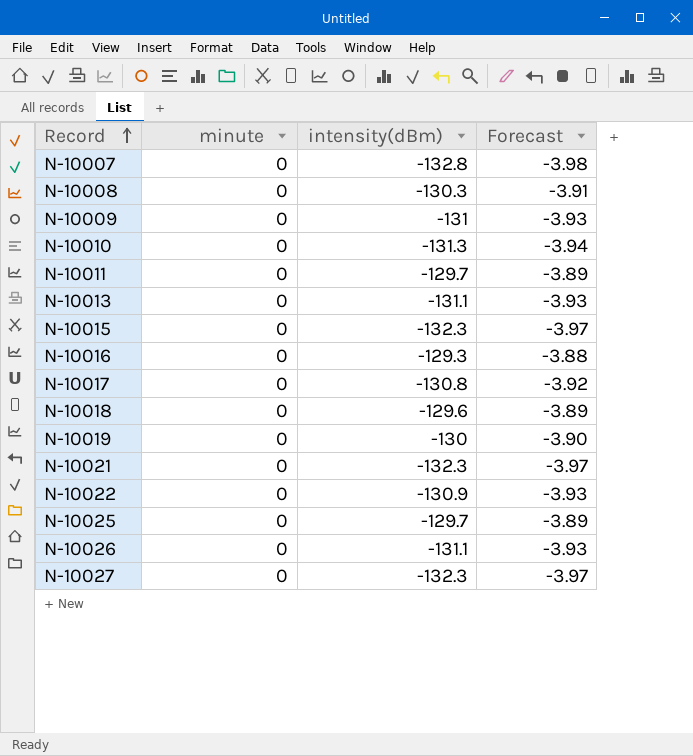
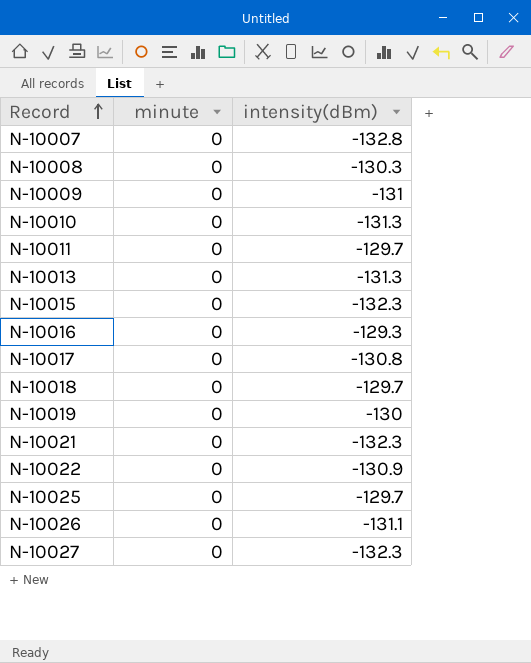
column Forecast | formula: [intensity(dBm)] * 0.03 -> none
N-10013 | intensity(dBm): -131.1 -> -131.3
N-10018 | intensity(dBm): -129.6 -> -129.7

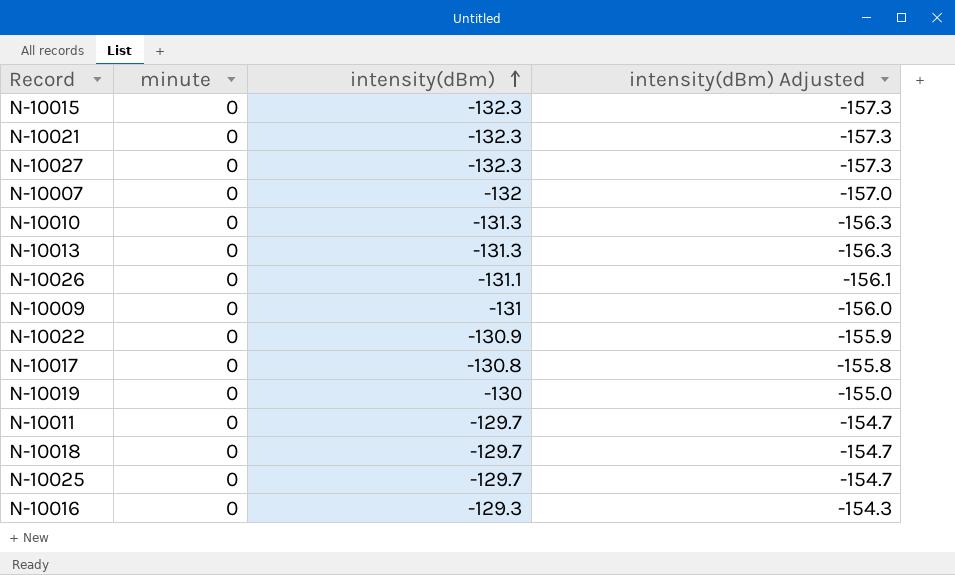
row order: Record ascending -> intensity(dBm) ascending
column intensity(dBm) Adjusted | formula: none -> [intensity(dBm)] - 25
row N-10008: 0 | -130.3 -> none
N-10007 | intensity(dBm): -132.8 -> -132

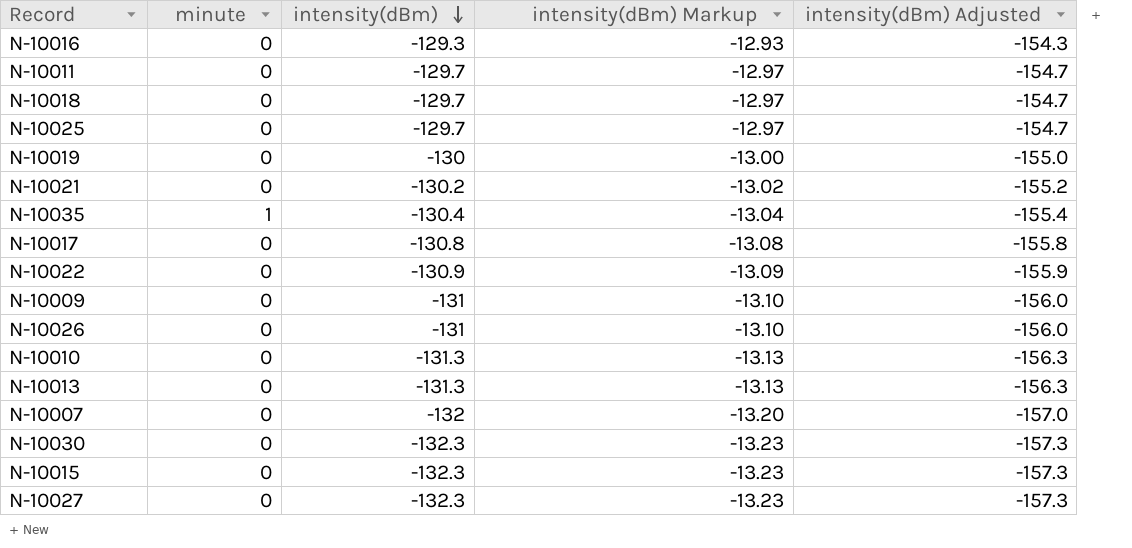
row order: intensity(dBm) ascending -> intensity(dBm) descending
column intensity(dBm) Markup | formula: none -> [intensity(dBm)] * 0.1
N-10021 | intensity(dBm): -132.3 -> -130.2
N-10021 | intensity(dBm) Adjusted: -157.3 -> -155.2
row N-10035: none -> 1 | -130.4 | -13.04 | -155.4
N-10026 | intensity(dBm): -131.1 -> -131
N-10026 | intensity(dBm) Adjusted: -156.1 -> -156.0
row N-10030: none -> 0 | -132.3 | -13.23 | -157.3

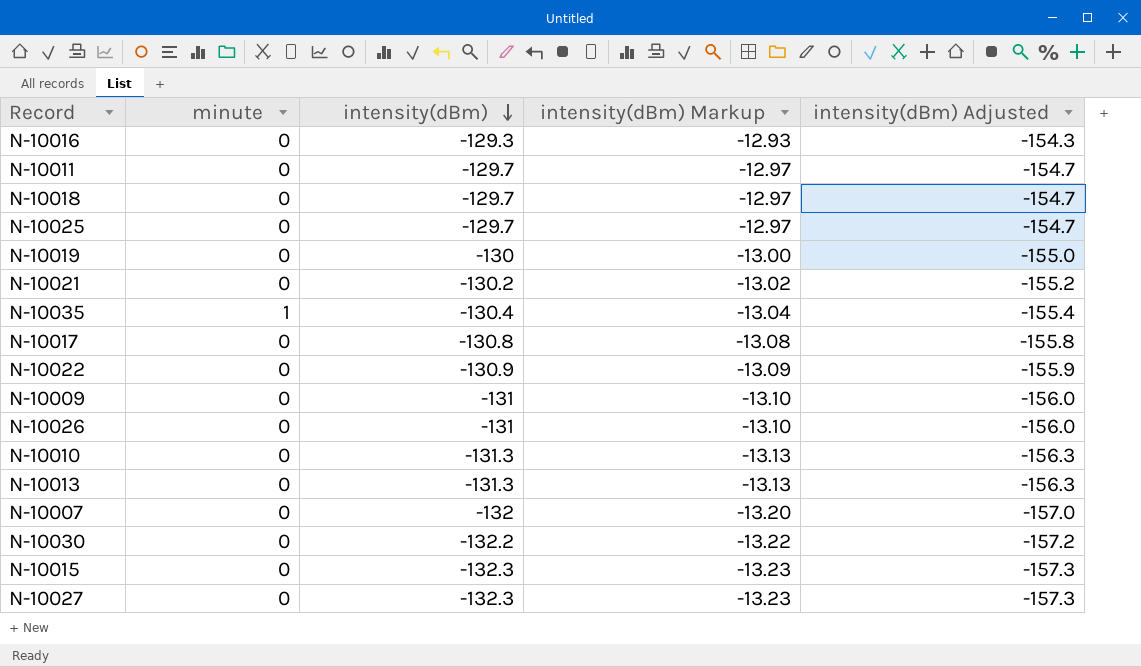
N-10030 | intensity(dBm): -132.3 -> -132.2
N-10030 | intensity(dBm) Markup: -13.23 -> -13.22
N-10030 | intensity(dBm) Adjusted: -157.3 -> -157.2

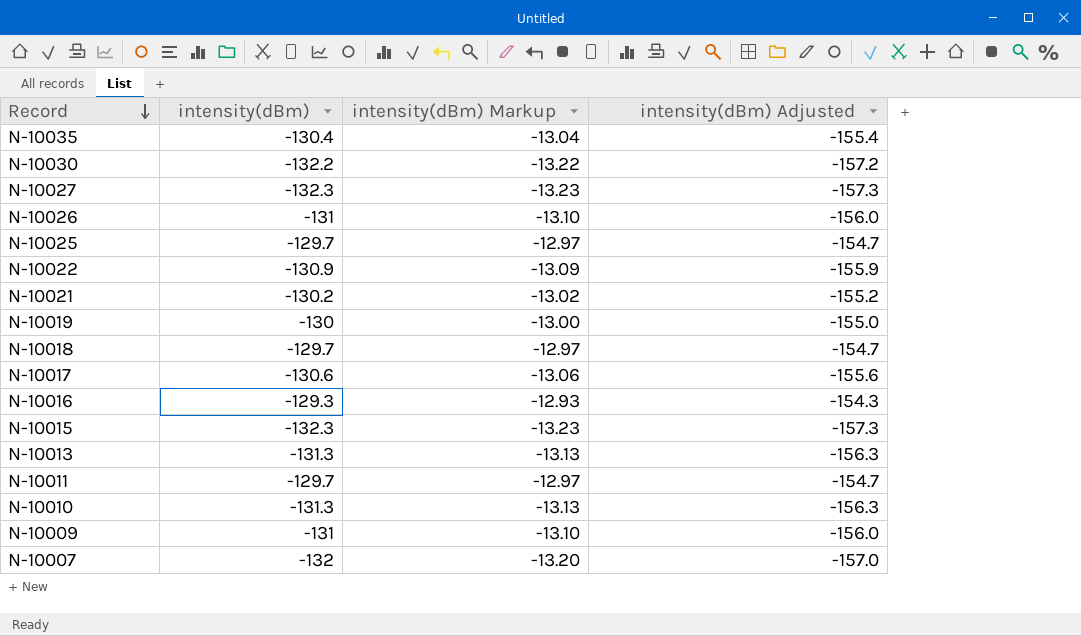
row order: intensity(dBm) descending -> Record descending
column minute | position: 2 -> none
N-10017 | intensity(dBm): -130.8 -> -130.6
N-10017 | intensity(dBm) Markup: -13.08 -> -13.06
N-10017 | intensity(dBm) Adjusted: -155.8 -> -155.6

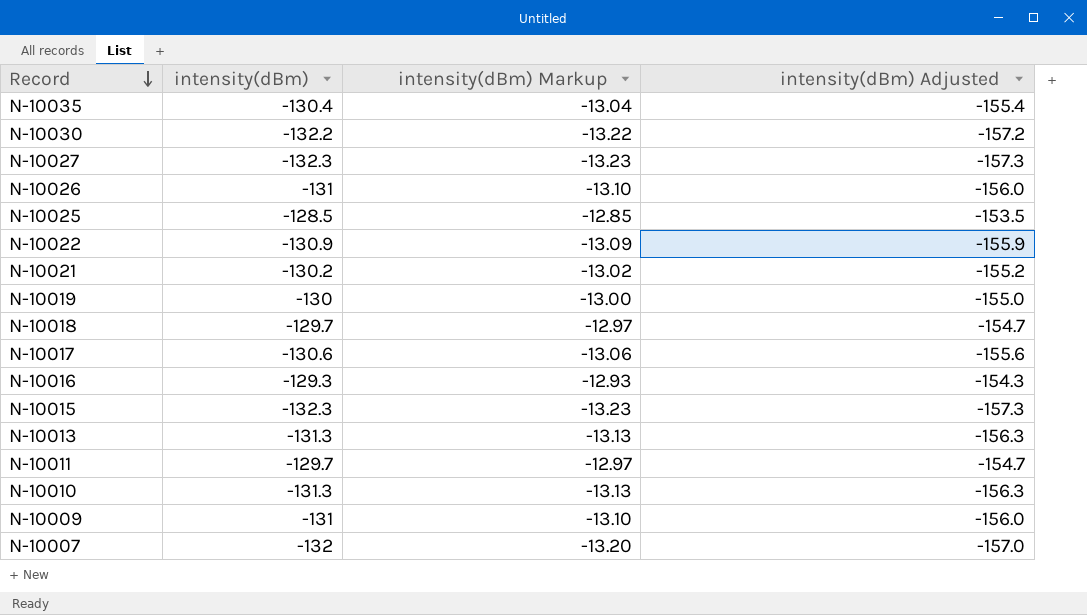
N-10025 | intensity(dBm): -129.7 -> -128.5
N-10025 | intensity(dBm) Markup: -12.97 -> -12.85
N-10025 | intensity(dBm) Adjusted: -154.7 -> -153.5

